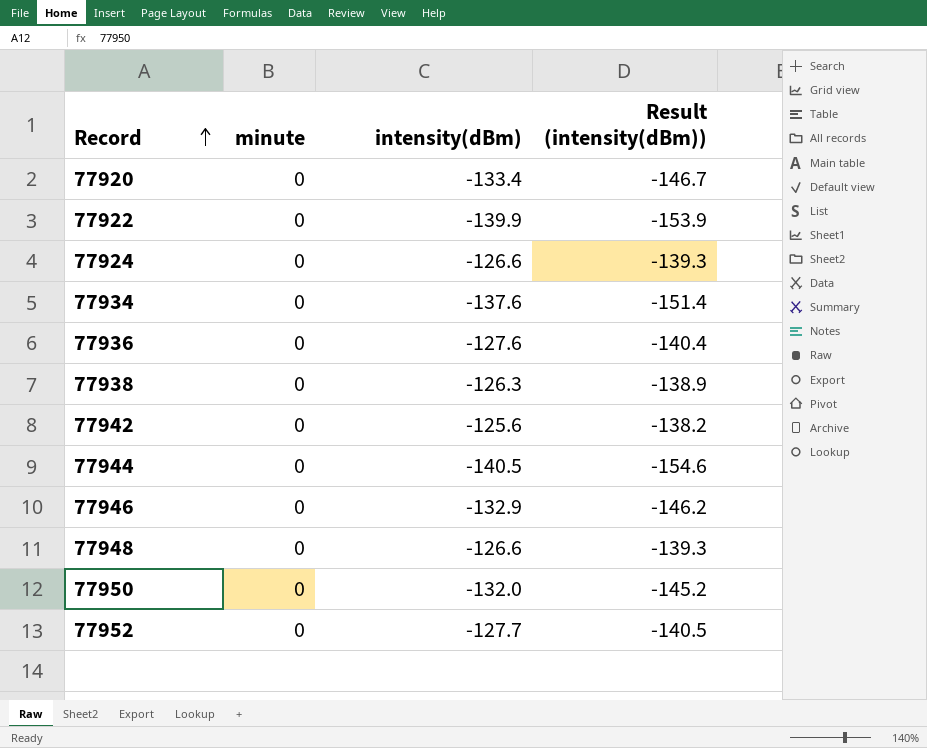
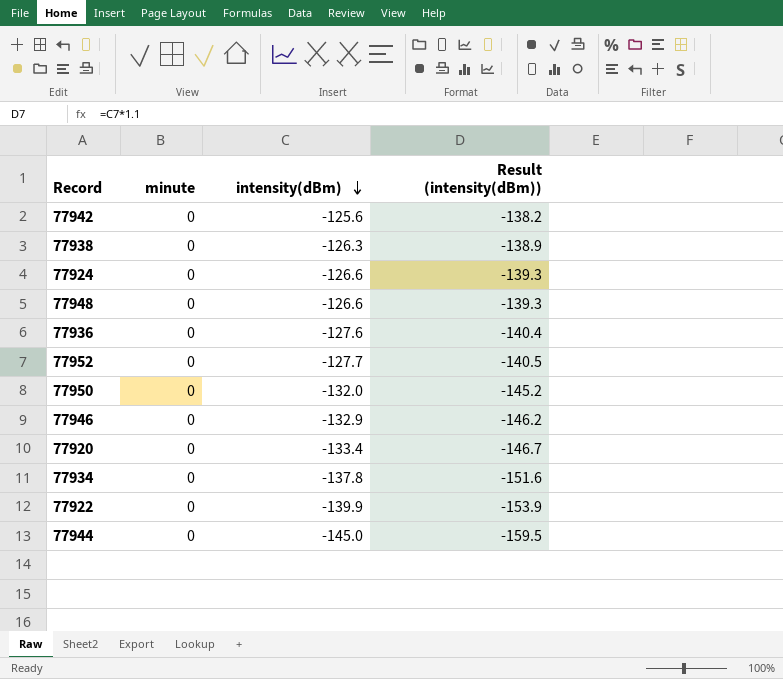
row order: Record ascending -> intensity(dBm) descending
77934 | intensity(dBm): -137.6 -> -137.8
77934 | Result (intensity(dBm)): -151.4 -> -151.6
77944 | intensity(dBm): -140.5 -> -145.0
77944 | Result (intensity(dBm)): -154.6 -> -159.5

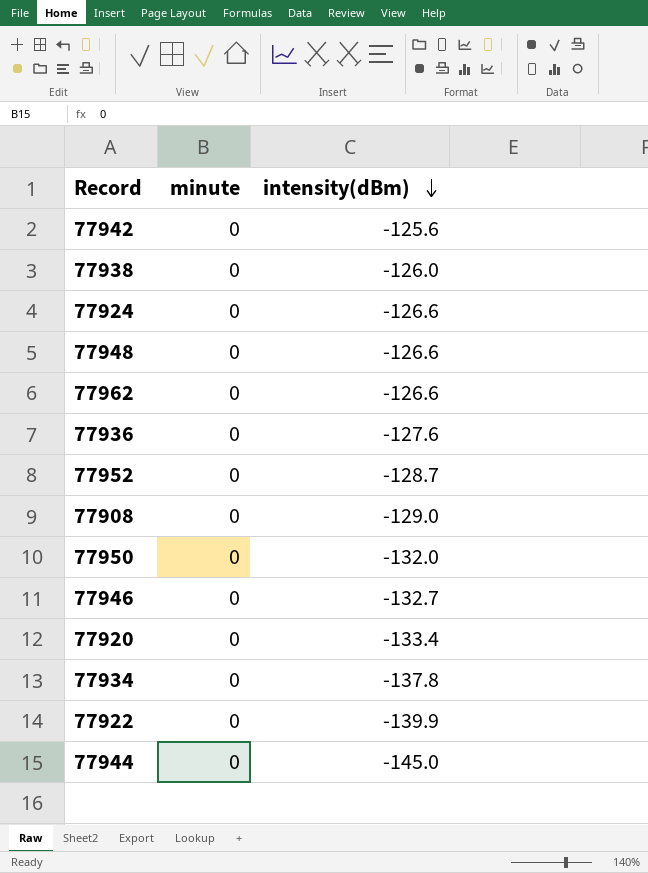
column Result (intensity(dBm)) | formula: [intensity(dBm)] * 1.1 -> none
77938 | intensity(dBm): -126.3 -> -126.0
row 77962: none -> 0 | -126.6
77952 | intensity(dBm): -127.7 -> -128.7
row 77908: none -> 0 | -129.0
77946 | intensity(dBm): -132.9 -> -132.7

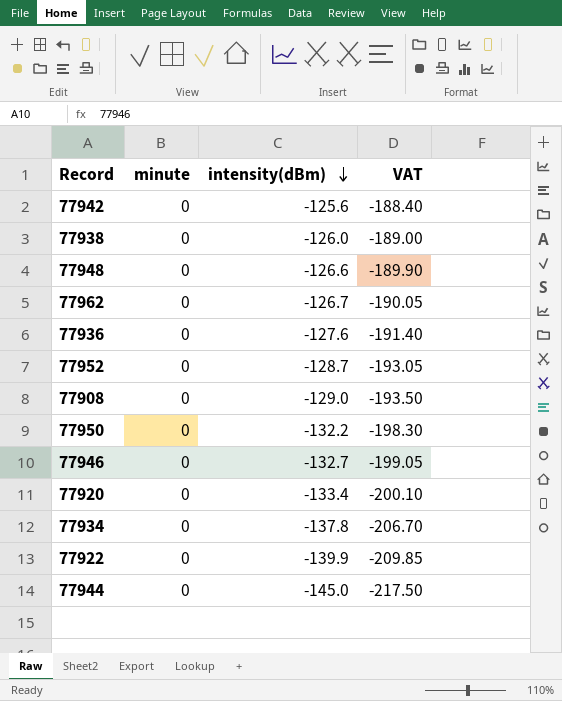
column VAT | formula: none -> [intensity(dBm)] * 1.5
row 77924: 0 | -126.6 -> none
77962 | intensity(dBm): -126.6 -> -126.7
77950 | intensity(dBm): -132.0 -> -132.2

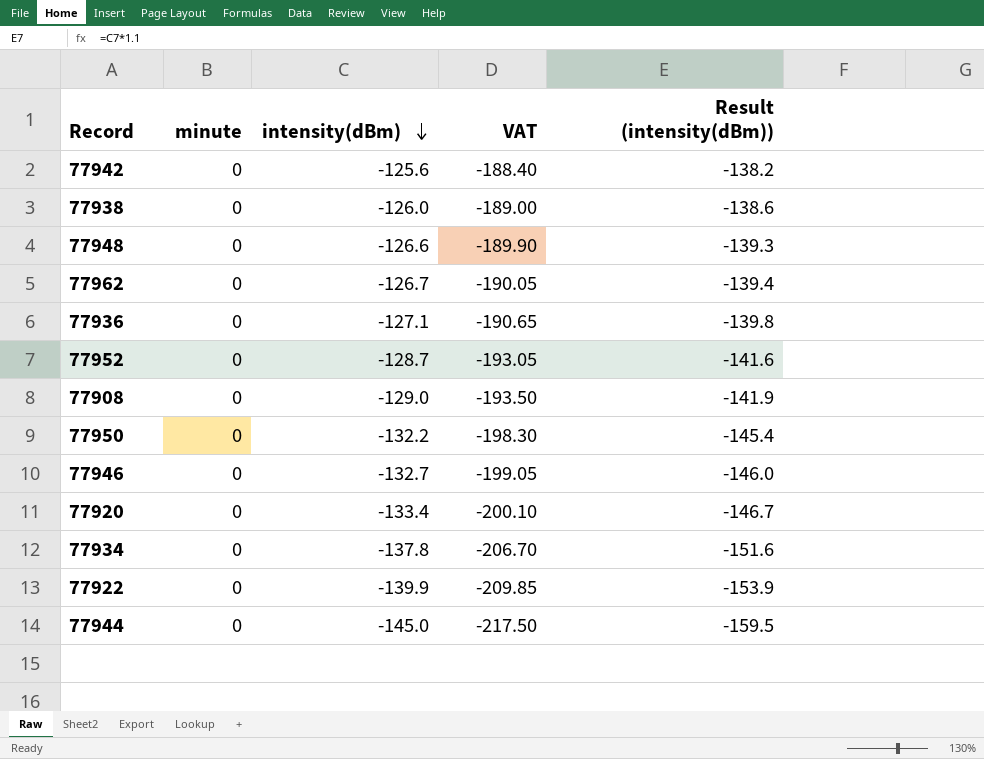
column Result (intensity(dBm)) | formula: none -> [intensity(dBm)] * 1.1
77936 | intensity(dBm): -127.6 -> -127.1
77936 | VAT: -191.40 -> -190.65

